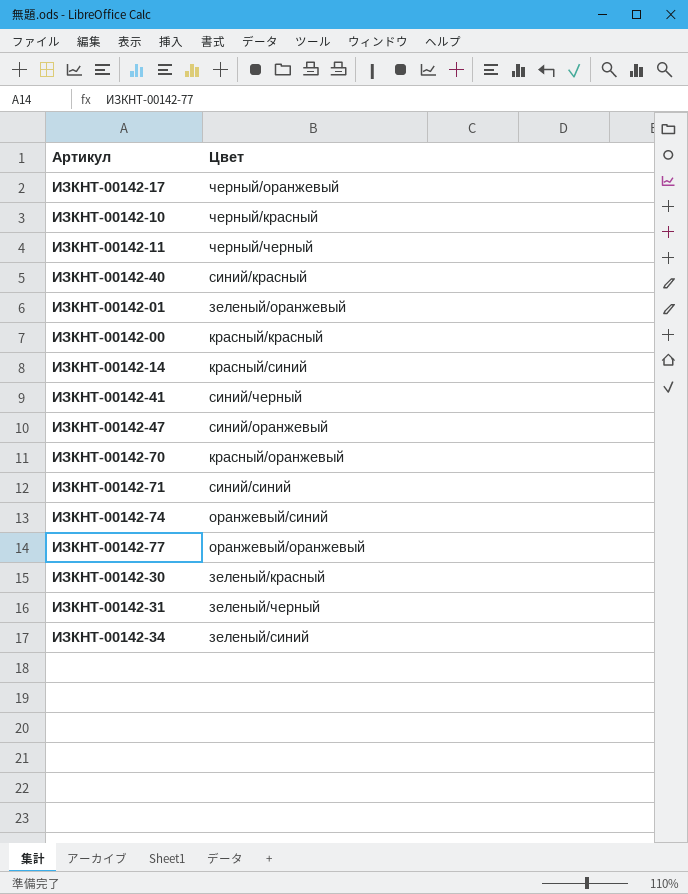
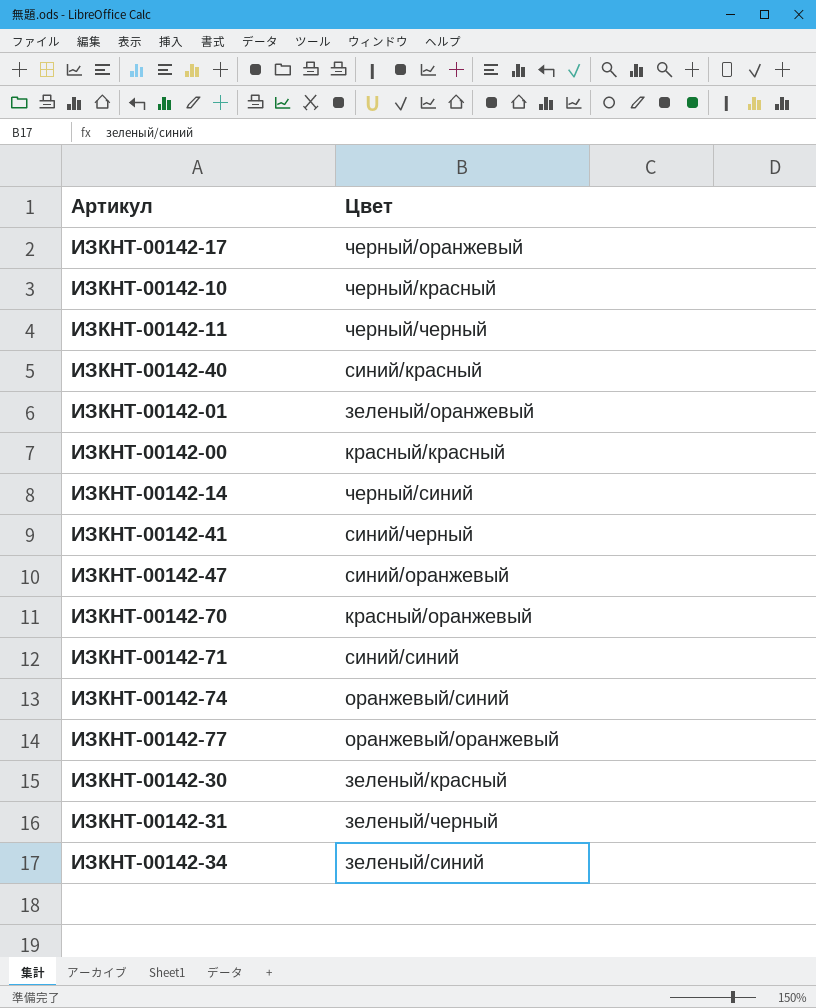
ИЗКНТ-00142-14 | Цвет: красный/синий -> черный/синий

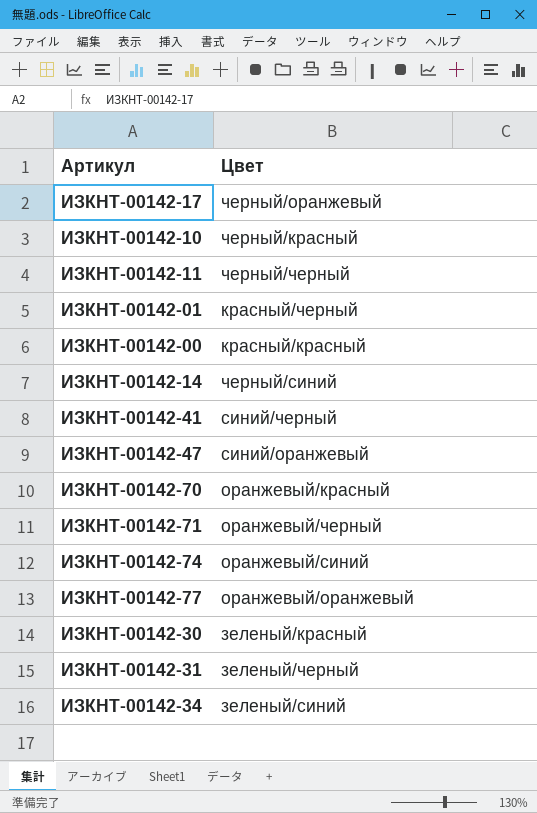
row ИЗКНТ-00142-40: синий/красный -> none
ИЗКНТ-00142-01 | Цвет: зеленый/оранжевый -> красный/черный
ИЗКНТ-00142-70 | Цвет: красный/оранжевый -> оранжевый/красный
ИЗКНТ-00142-71 | Цвет: синий/синий -> оранжевый/черный

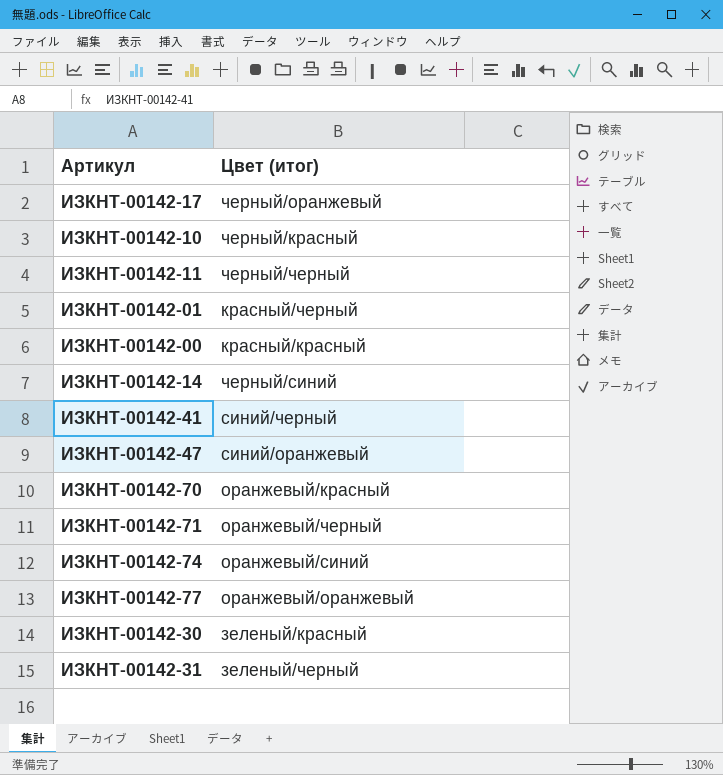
column name: Цвет -> Цвет (итог)
row ИЗКНТ-00142-34: зеленый/синий -> none

